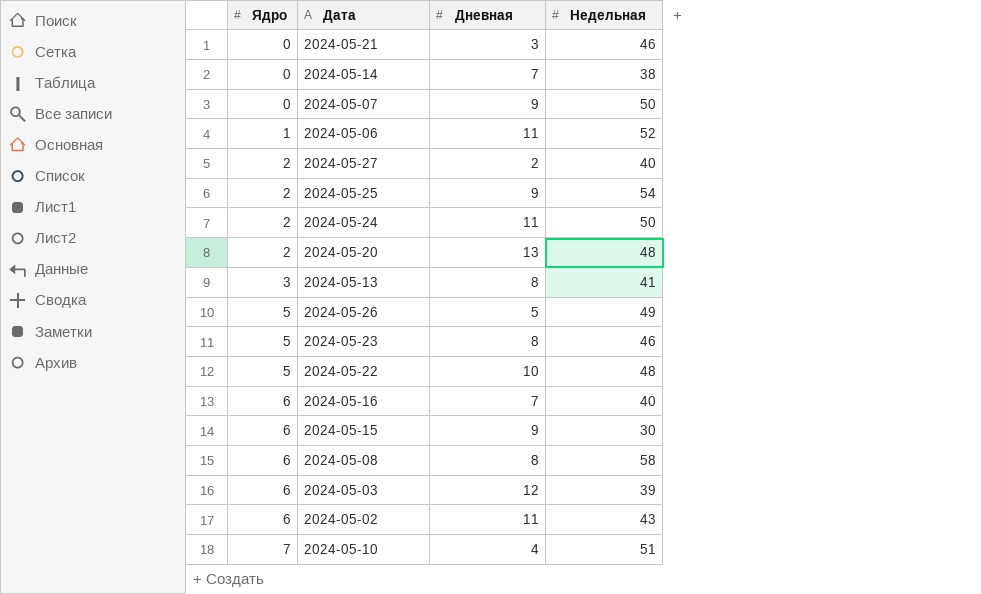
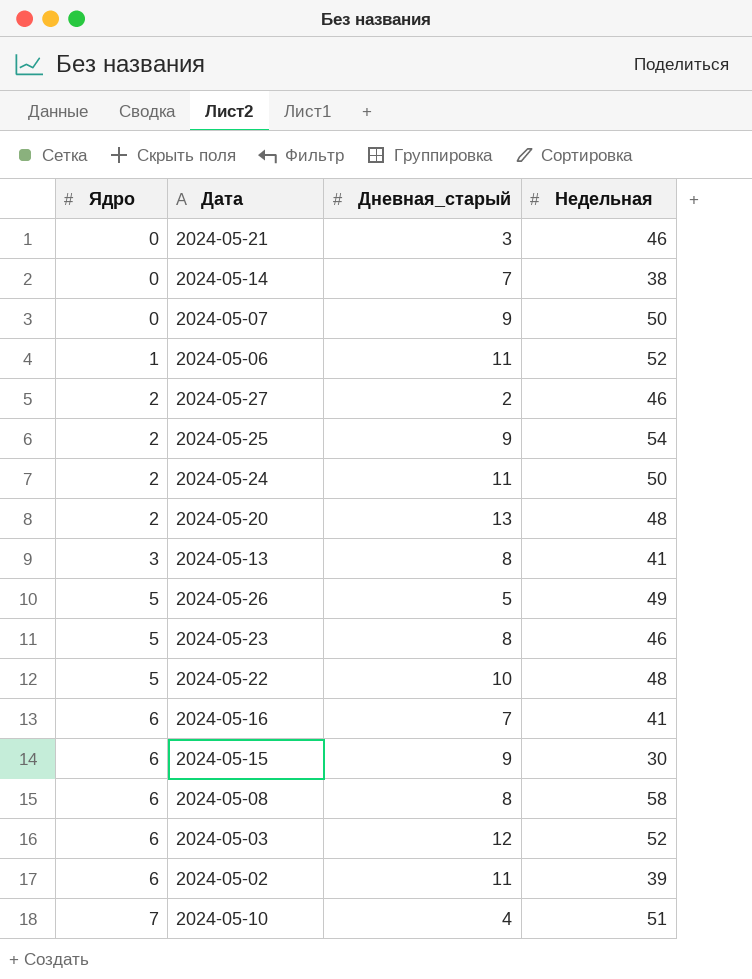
column name: Дневная -> Дневная_старый
2024-05-27 | Недельная: 40 -> 46
2024-05-16 | Недельная: 40 -> 41
2024-05-03 | Недельная: 39 -> 52
2024-05-02 | Недельная: 43 -> 39

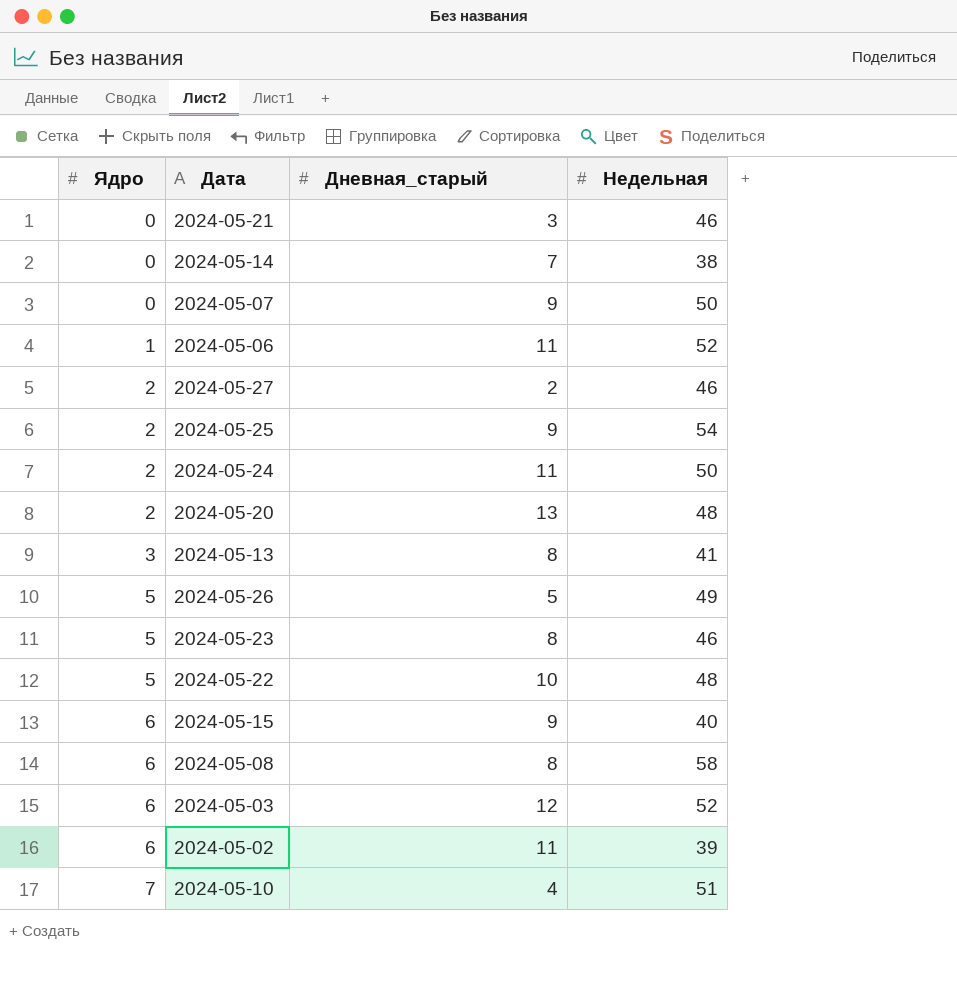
row 2024-05-16: 6 | 7 | 41 -> none
2024-05-15 | Недельная: 30 -> 40

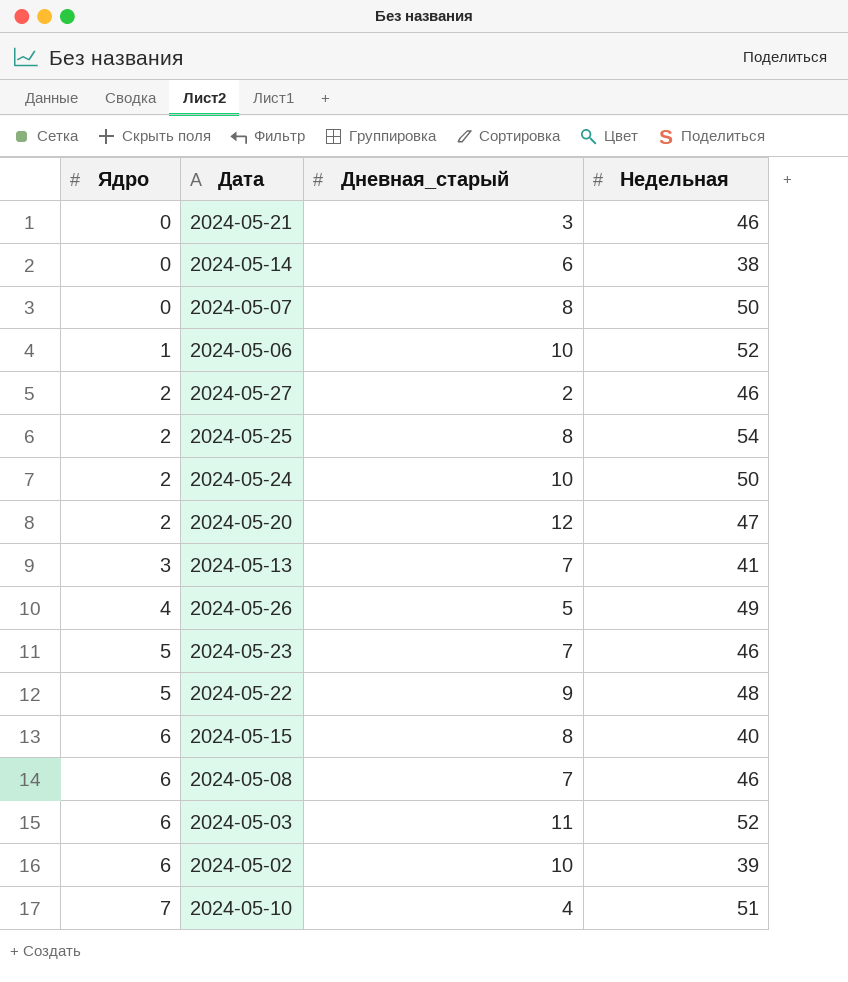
2024-05-14 | Дневная_старый: 7 -> 6
2024-05-07 | Дневная_старый: 9 -> 8
2024-05-06 | Дневная_старый: 11 -> 10
2024-05-25 | Дневная_старый: 9 -> 8
2024-05-24 | Дневная_старый: 11 -> 10
2024-05-20 | Дневная_старый: 13 -> 12
2024-05-20 | Недельная: 48 -> 47
2024-05-13 | Дневная_старый: 8 -> 7
2024-05-26 | Ядро: 5 -> 4
2024-05-23 | Дневная_старый: 8 -> 7
2024-05-22 | Дневная_старый: 10 -> 9
2024-05-15 | Дневная_старый: 9 -> 8
2024-05-08 | Дневная_старый: 8 -> 7
2024-05-08 | Недельная: 58 -> 46
2024-05-03 | Дневная_старый: 12 -> 11
2024-05-02 | Дневная_старый: 11 -> 10

